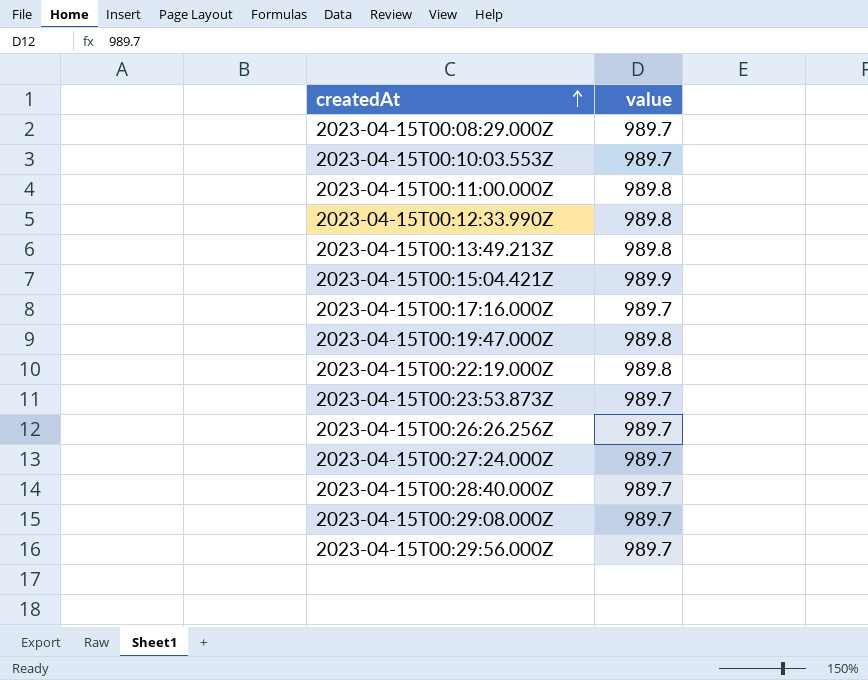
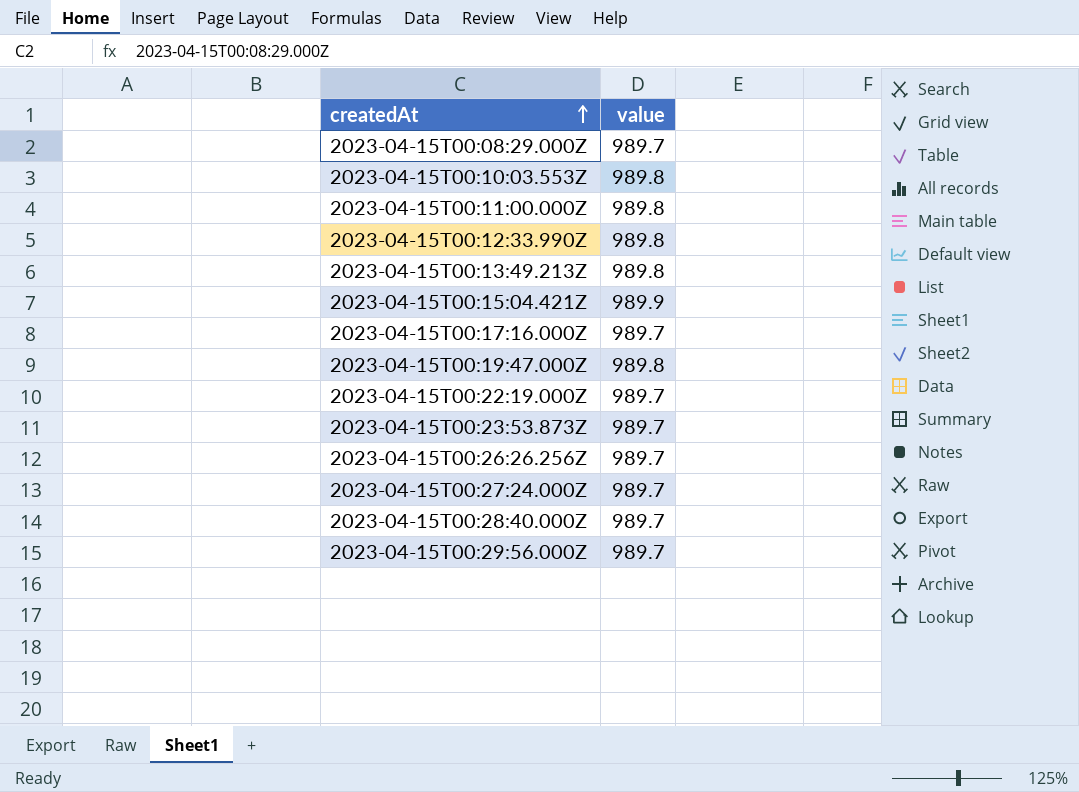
row 2023-04-15T00:29:08.000Z: 989.7 -> none
2023-04-15T00:10:03.553Z | value: 989.7 -> 989.8
2023-04-15T00:22:19.000Z | value: 989.8 -> 989.7

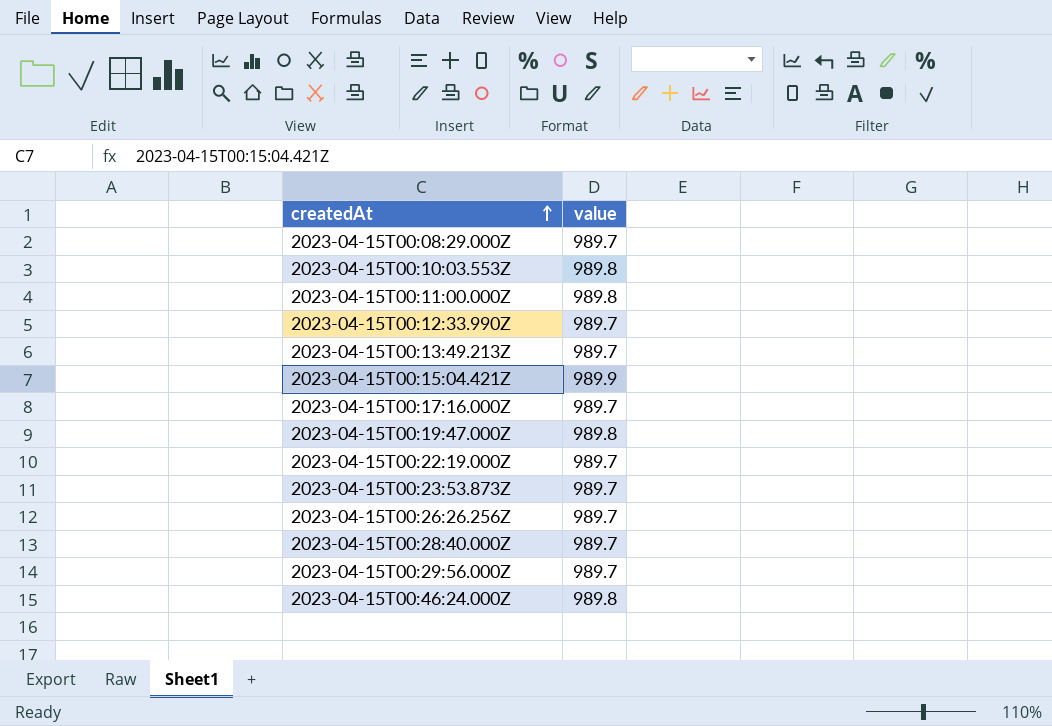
row 2023-04-15T00:27:24.000Z: 989.7 -> none
2023-04-15T00:12:33.990Z | value: 989.8 -> 989.7
2023-04-15T00:13:49.213Z | value: 989.8 -> 989.7
row 2023-04-15T00:46:24.000Z: none -> 989.8

